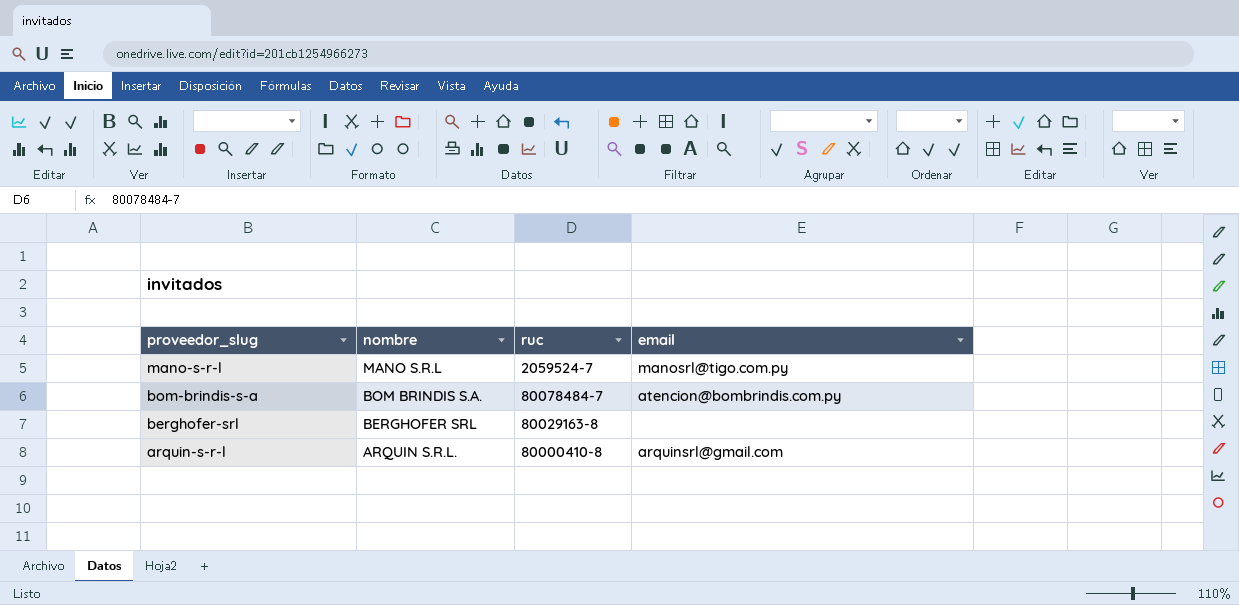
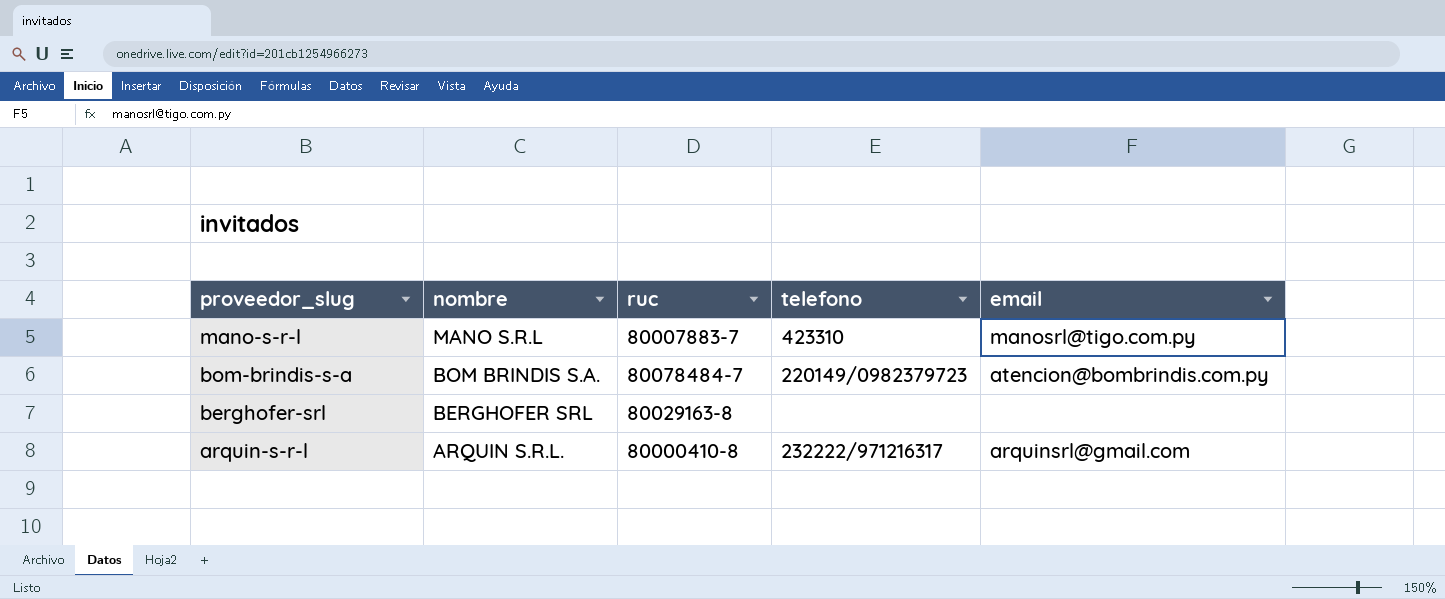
column telefono | position: none -> 4
mano-s-r-l | ruc: 2059524-7 -> 80007883-7

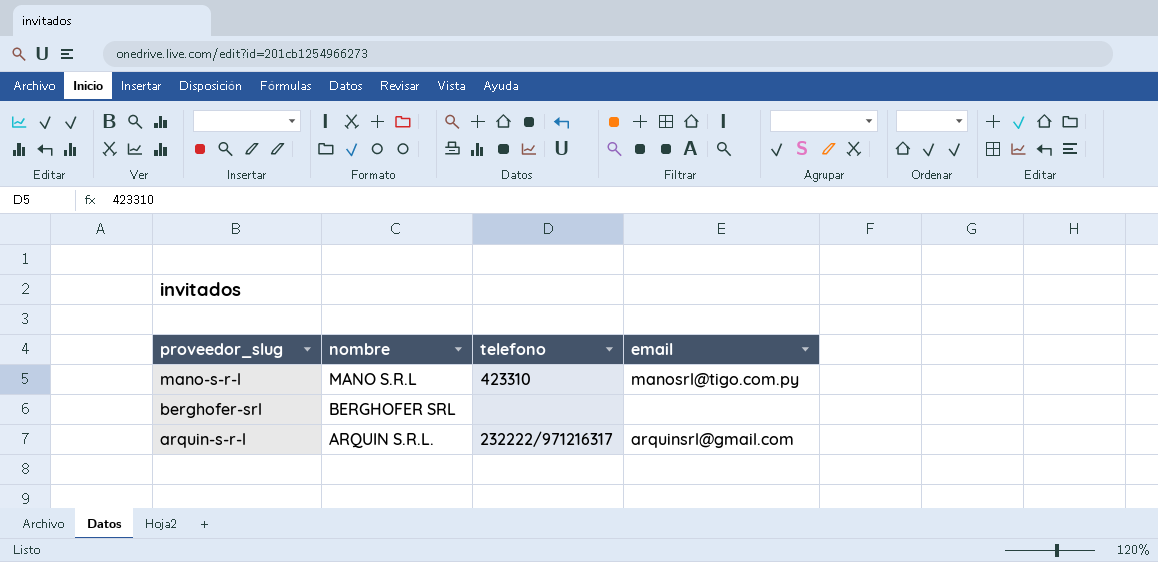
column ruc | position: 3 -> none
row bom-brindis-s-a: BOM BRINDIS S.A. | 80078484-7 | 220149/0982379723 | atencion@bombrindis.com.py -> none

